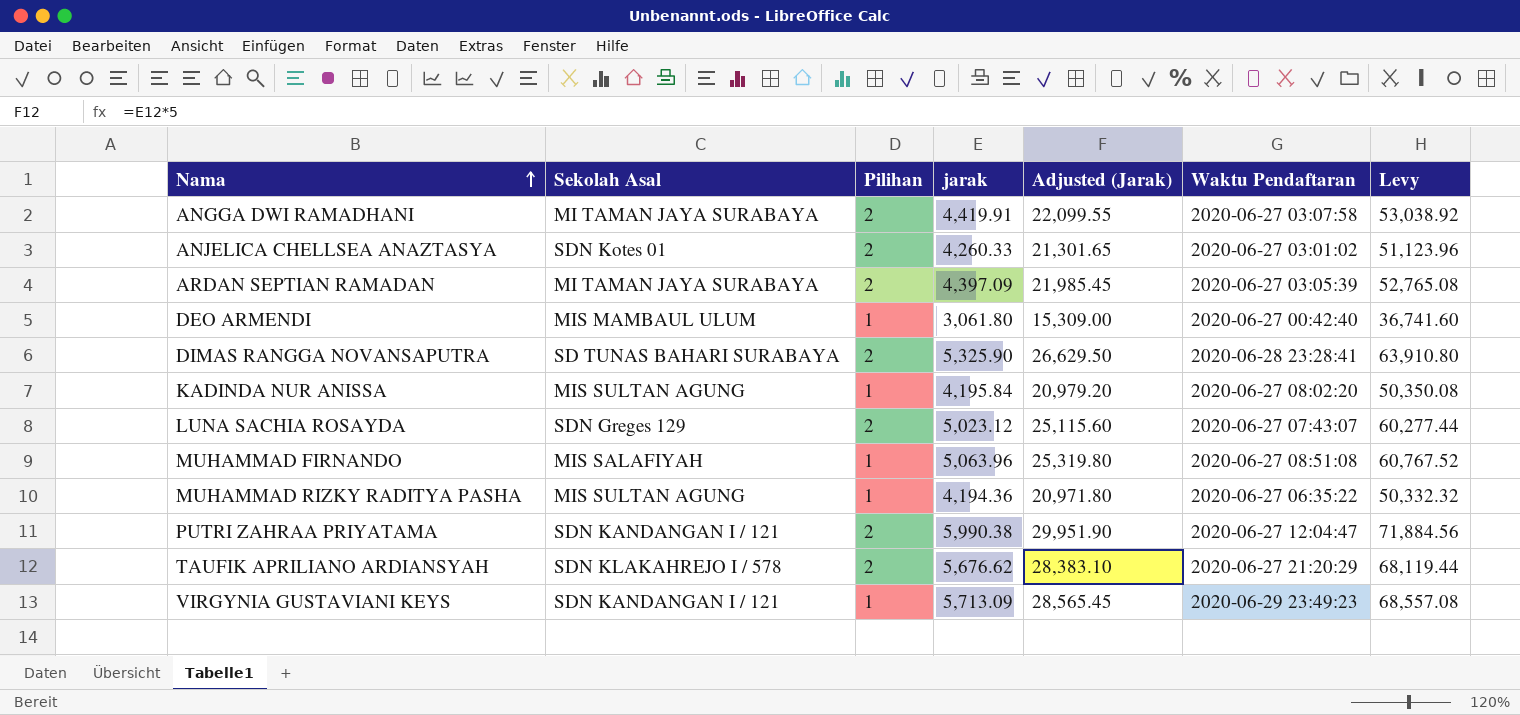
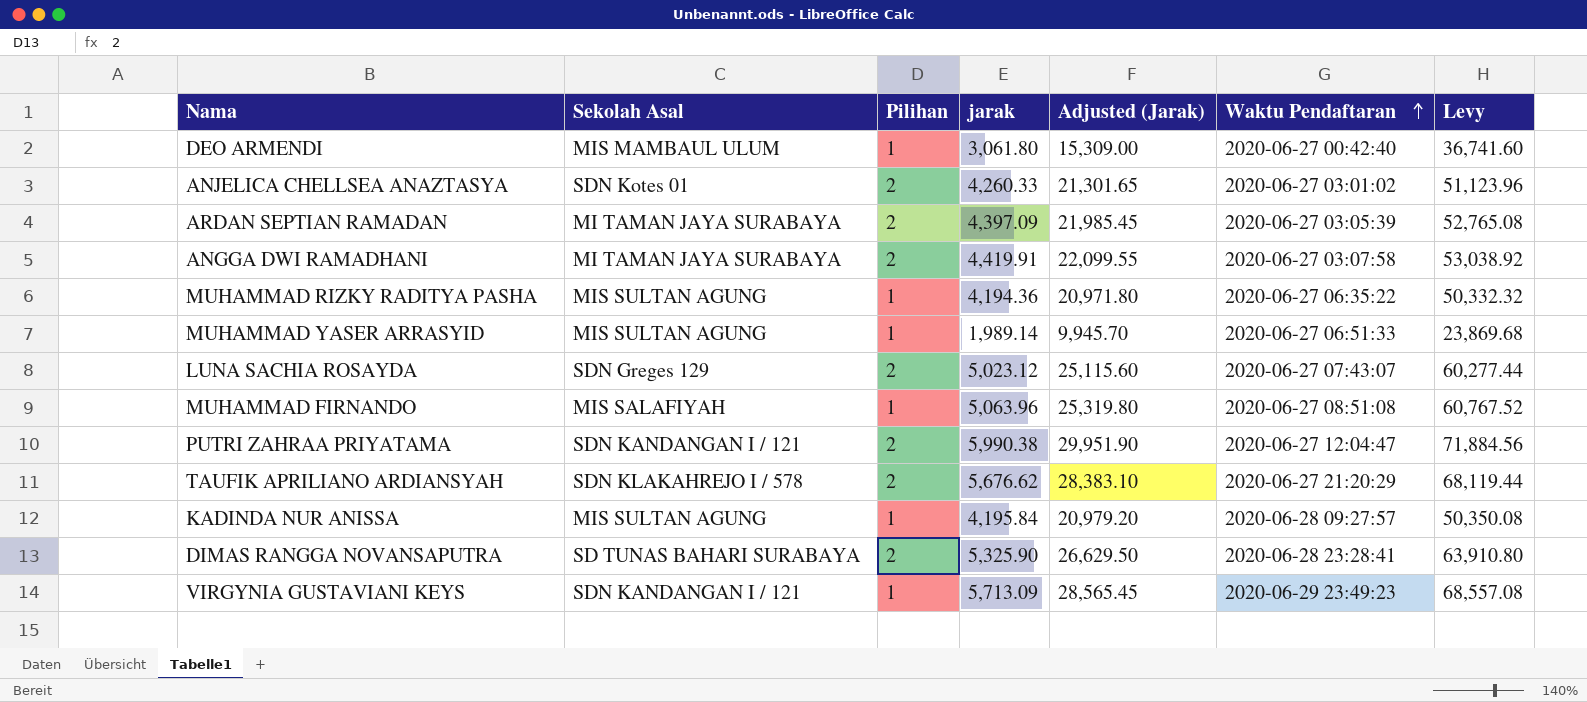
row order: Nama ascending -> Waktu Pendaftaran ascending
row MUHAMMAD YASER ARRASYID: none -> MIS SULTAN AGUNG | 1 | 1,989.14 | 9,945.70 | 2020-06-27 06:51:33 | 23,869.68
KADINDA NUR ANISSA | Waktu Pendaftaran: 2020-06-27 08:02:20 -> 2020-06-28 09:27:57

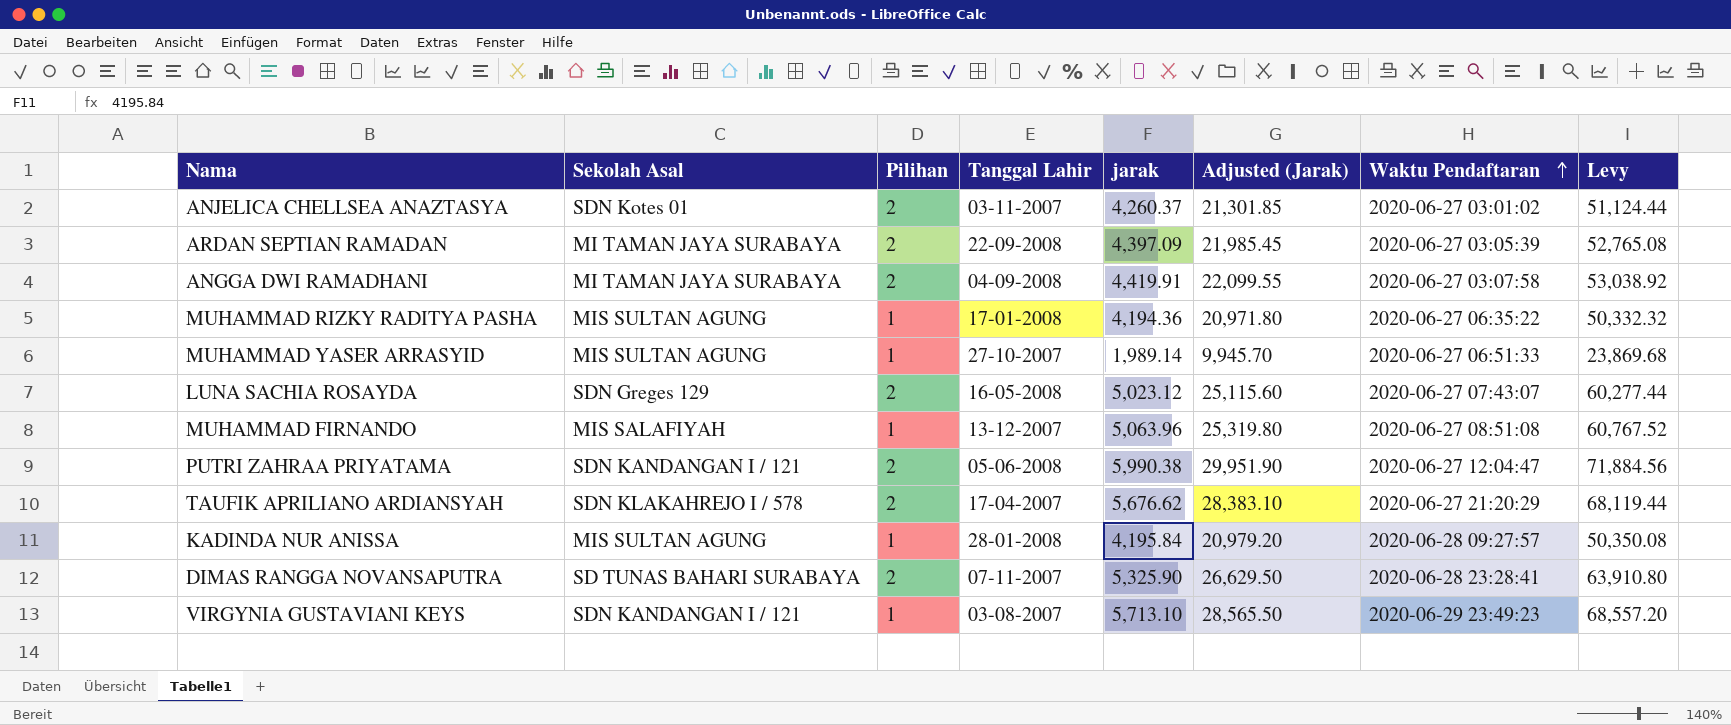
column Tanggal Lahir | position: none -> 4
row DEO ARMENDI: MIS MAMBAUL ULUM | 1 | 3,061.80 | 15,309.00 | 2020-06-27 00:42:40 | 36,741.60 -> none
ANJELICA CHELLSEA ANAZTASYA | jarak: 4,260.33 -> 4,260.37
ANJELICA CHELLSEA ANAZTASYA | Adjusted (Jarak): 21,301.65 -> 21,301.85
ANJELICA CHELLSEA ANAZTASYA | Levy: 51,123.96 -> 51,124.44
VIRGYNIA GUSTAVIANI KEYS | jarak: 5,713.09 -> 5,713.10
VIRGYNIA GUSTAVIANI KEYS | Adjusted (Jarak): 28,565.45 -> 28,565.50
VIRGYNIA GUSTAVIANI KEYS | Levy: 68,557.08 -> 68,557.20

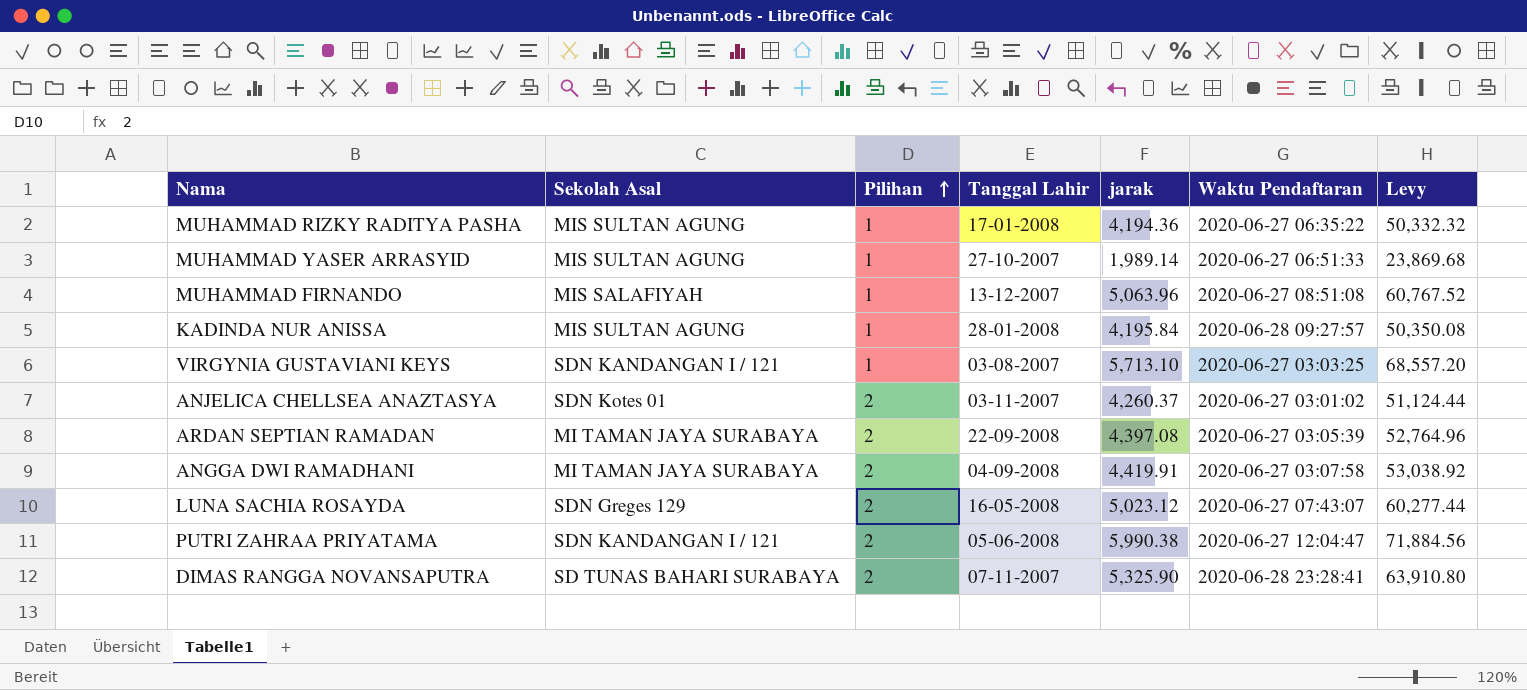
row order: Waktu Pendaftaran ascending -> Pilihan ascending
column Adjusted (Jarak) | formula: [jarak] * 5 -> none
row TAUFIK APRILIANO ARDIANSYAH: SDN KLAKAHREJO I / 578 | 2 | 17-04-2007 | 5,676.62 | 28,383.10 | 2020-06-27 21:20:29 | 68,119.44 -> none
VIRGYNIA GUSTAVIANI KEYS | Waktu Pendaftaran: 2020-06-29 23:49:23 -> 2020-06-27 03:03:25
ARDAN SEPTIAN RAMADAN | jarak: 4,397.09 -> 4,397.08
ARDAN SEPTIAN RAMADAN | Levy: 52,765.08 -> 52,764.96

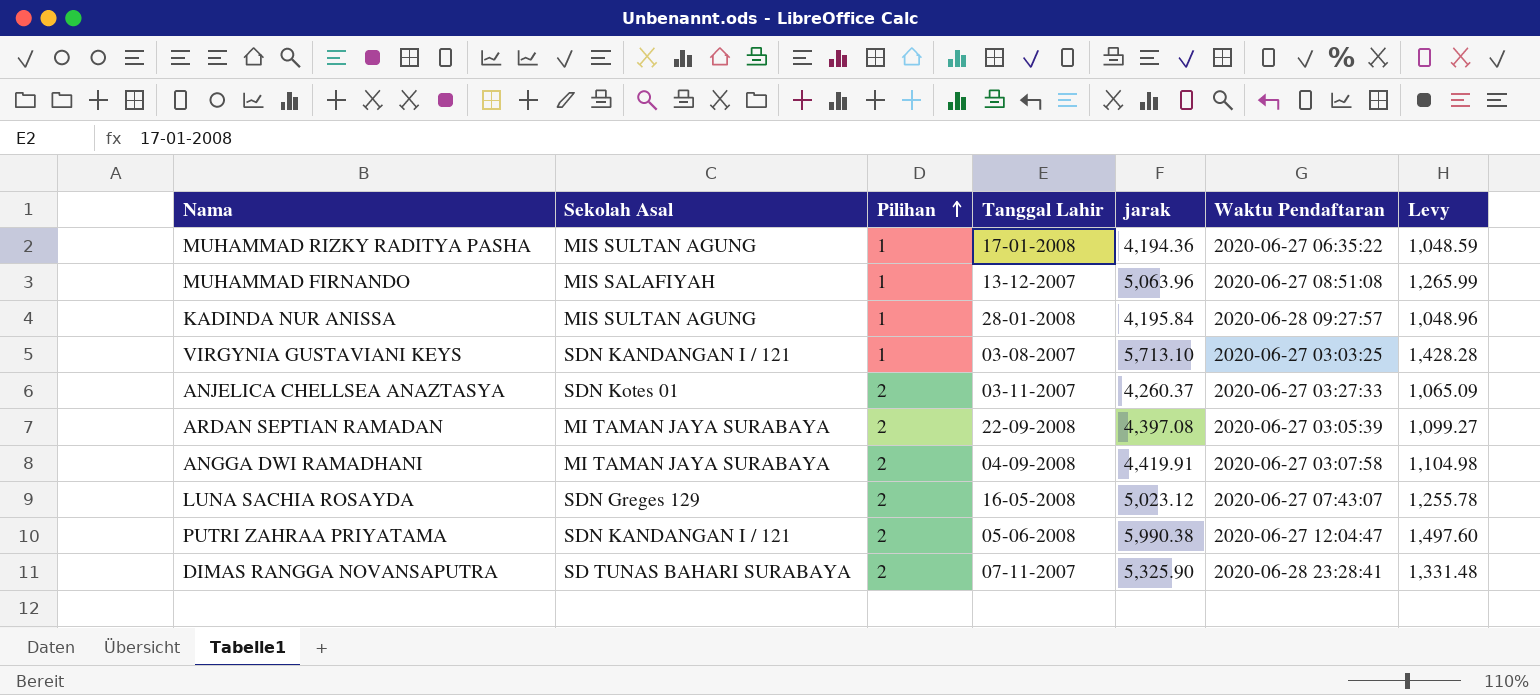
column Levy | formula: [jarak] * 12 -> [jarak] * 0.25
row MUHAMMAD YASER ARRASYID: MIS SULTAN AGUNG | 1 | 27-10-2007 | 1,989.14 | 2020-06-27 06:51:33 | 23,869.68 -> none
ANJELICA CHELLSEA ANAZTASYA | Waktu Pendaftaran: 2020-06-27 03:01:02 -> 2020-06-27 03:27:33

